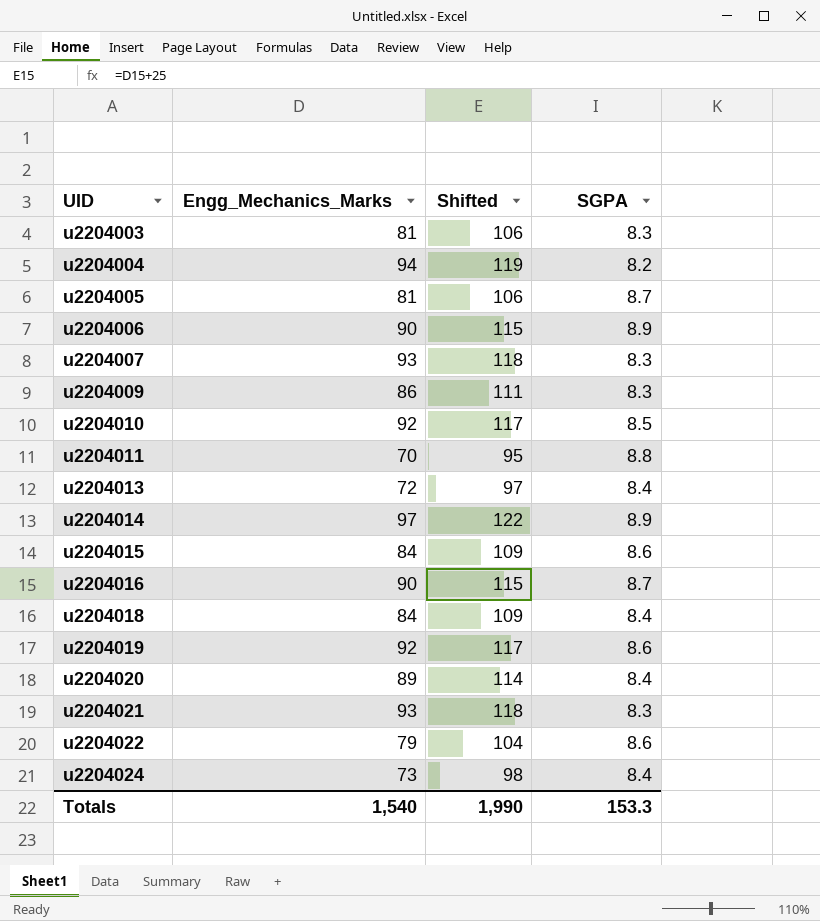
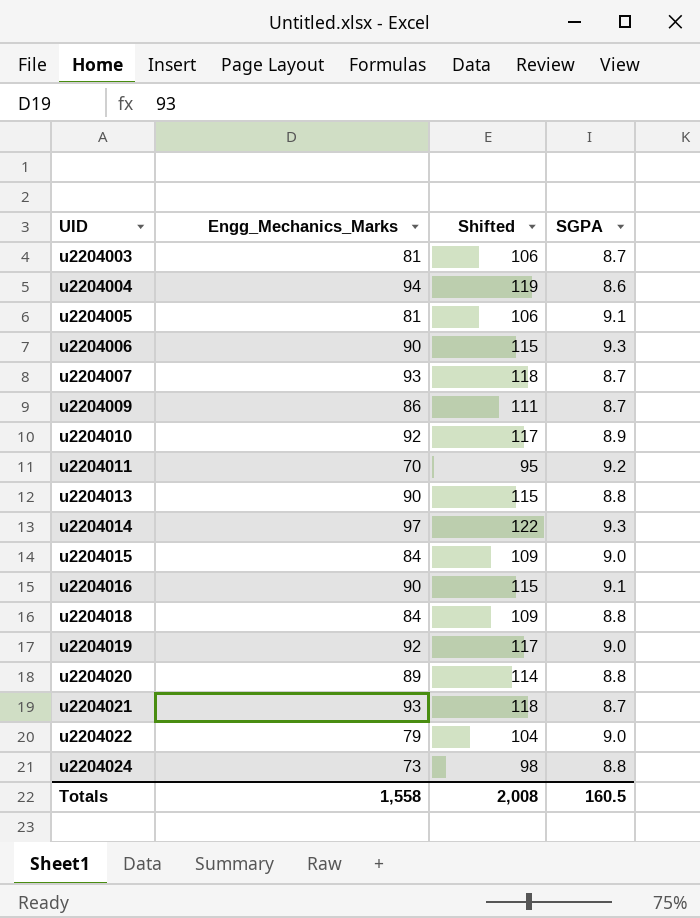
u2204003 | SGPA: 8.3 -> 8.7
u2204004 | SGPA: 8.2 -> 8.6
u2204005 | SGPA: 8.7 -> 9.1
u2204006 | SGPA: 8.9 -> 9.3
u2204007 | SGPA: 8.3 -> 8.7
u2204009 | SGPA: 8.3 -> 8.7
u2204010 | SGPA: 8.5 -> 8.9
u2204011 | SGPA: 8.8 -> 9.2
u2204013 | Engg_Mechanics_Marks: 72 -> 90
u2204013 | Shifted: 97 -> 115
u2204013 | SGPA: 8.4 -> 8.8
u2204014 | SGPA: 8.9 -> 9.3
u2204015 | SGPA: 8.6 -> 9.0
u2204016 | SGPA: 8.7 -> 9.1
u2204018 | SGPA: 8.4 -> 8.8
u2204019 | SGPA: 8.6 -> 9.0
u2204020 | SGPA: 8.4 -> 8.8
u2204021 | SGPA: 8.3 -> 8.7
u2204022 | SGPA: 8.6 -> 9.0
u2204024 | SGPA: 8.4 -> 8.8
Totals | Engg_Mechanics_Marks: 1,540 -> 1,558
Totals | Shifted: 1,990 -> 2,008
Totals | SGPA: 153.3 -> 160.5

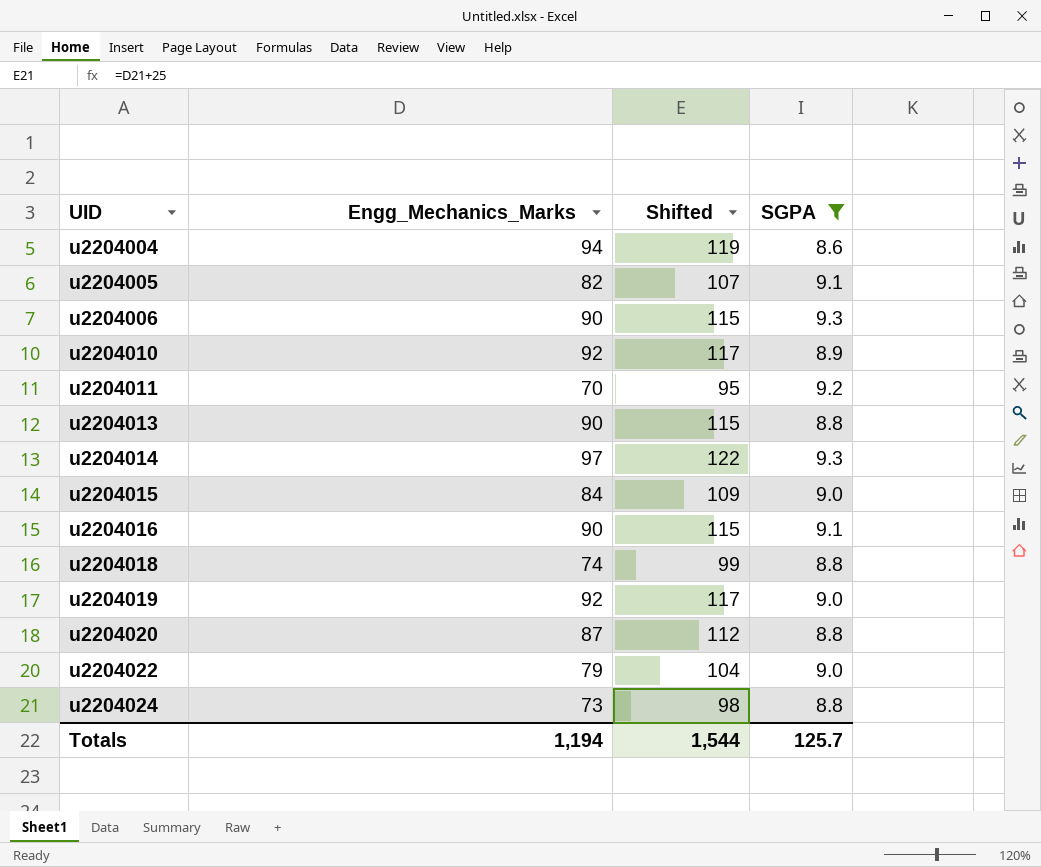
filter: none -> SGPA != 8.7
u2204005 | Engg_Mechanics_Marks: 81 -> 82
u2204005 | Shifted: 106 -> 107
u2204018 | Engg_Mechanics_Marks: 84 -> 74
u2204018 | Shifted: 109 -> 99
u2204020 | Engg_Mechanics_Marks: 89 -> 87
u2204020 | Shifted: 114 -> 112
Totals | Engg_Mechanics_Marks: 1,558 -> 1,194
Totals | Shifted: 2,008 -> 1,544
Totals | SGPA: 160.5 -> 125.7

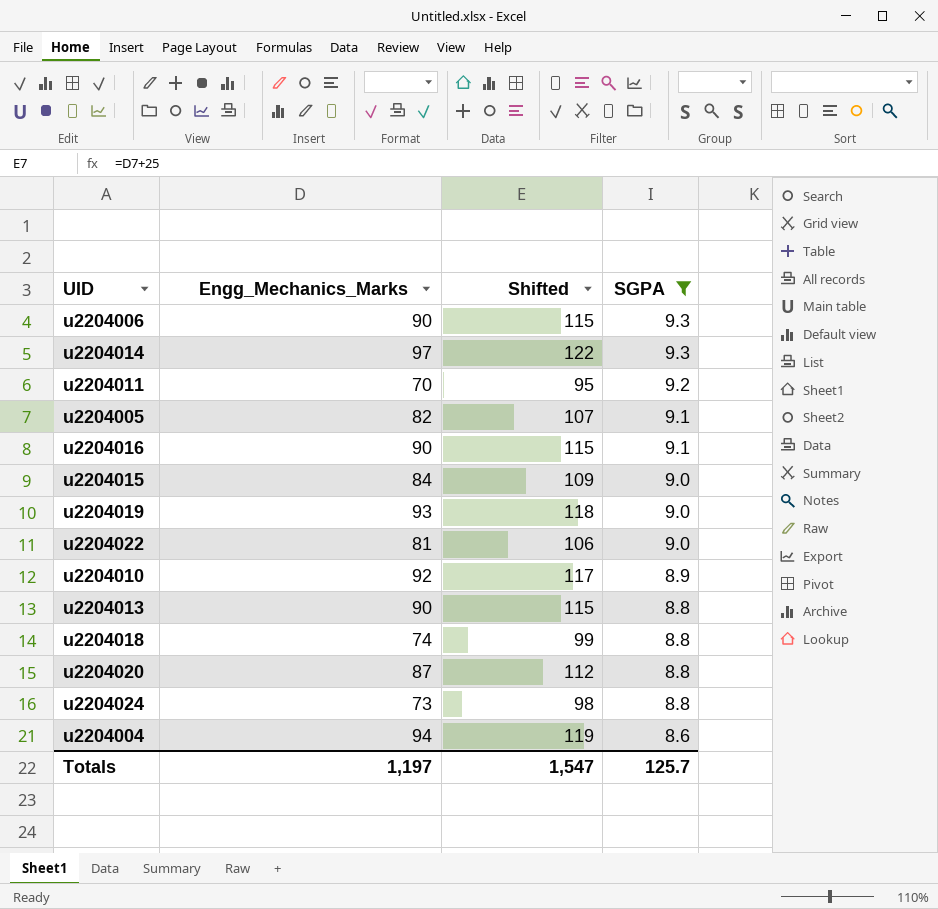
row order: UID ascending -> SGPA descending
u2204019 | Engg_Mechanics_Marks: 92 -> 93
u2204019 | Shifted: 117 -> 118
u2204022 | Engg_Mechanics_Marks: 79 -> 81
u2204022 | Shifted: 104 -> 106
Totals | Engg_Mechanics_Marks: 1,194 -> 1,197
Totals | Shifted: 1,544 -> 1,547

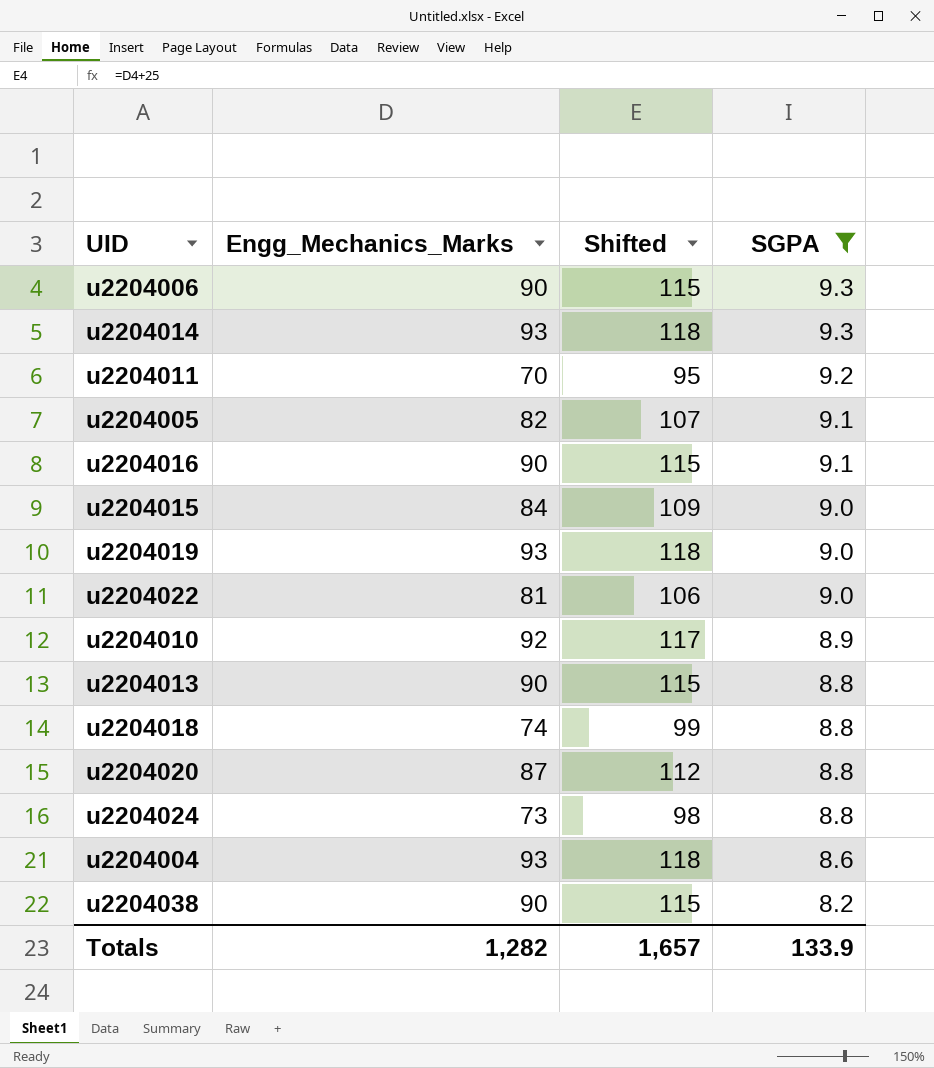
u2204014 | Engg_Mechanics_Marks: 97 -> 93
u2204014 | Shifted: 122 -> 118
u2204004 | Engg_Mechanics_Marks: 94 -> 93
u2204004 | Shifted: 119 -> 118
row u2204038: none -> 90 | 115 | 8.2
Totals | Engg_Mechanics_Marks: 1,197 -> 1,282
Totals | Shifted: 1,547 -> 1,657
Totals | SGPA: 125.7 -> 133.9

